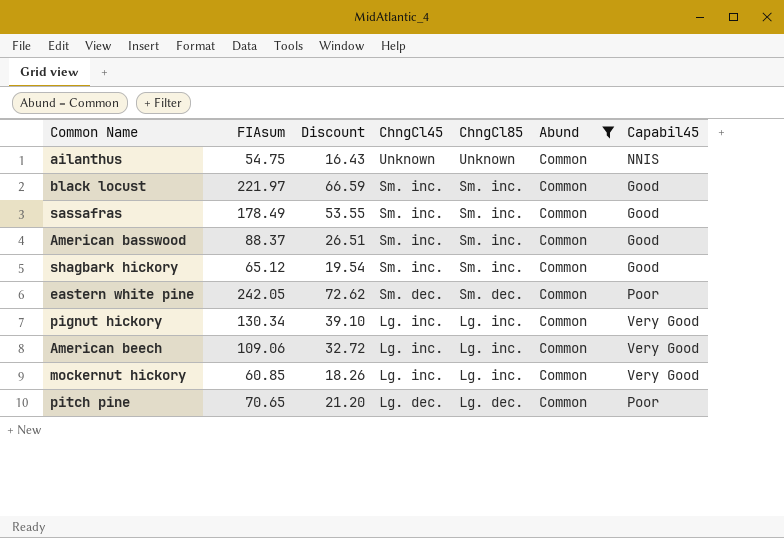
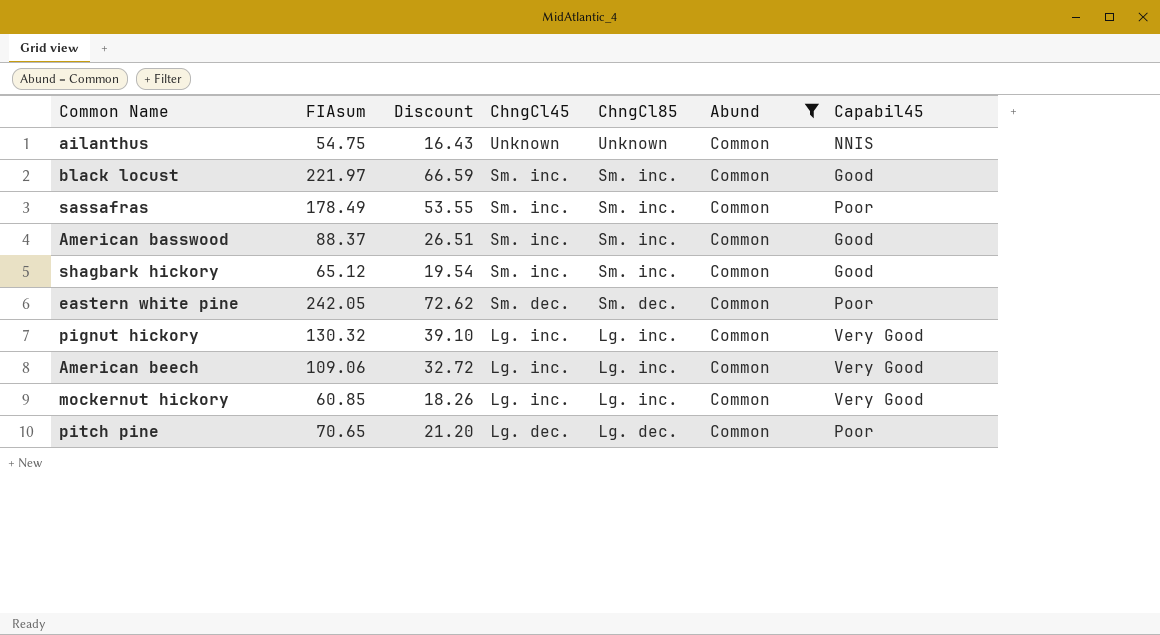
sassafras | Capabil45: Good -> Poor
pignut hickory | FIAsum: 130.34 -> 130.32

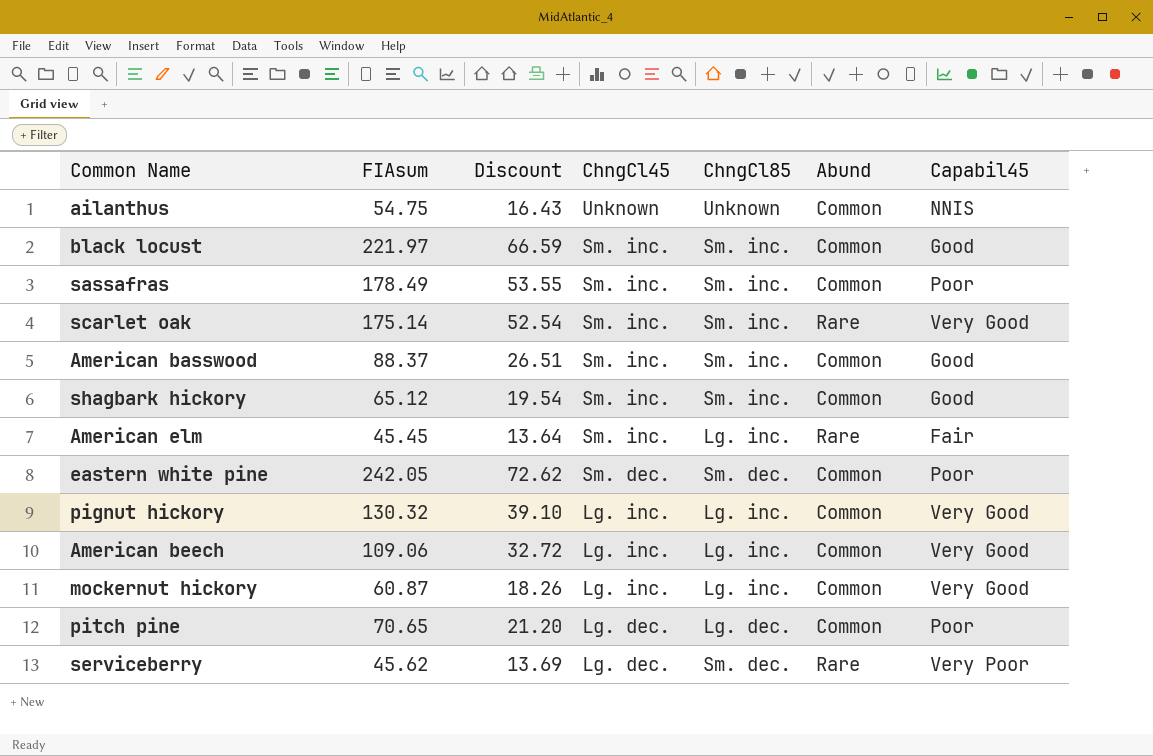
filter: Abund = Common -> none
mockernut hickory | FIAsum: 60.85 -> 60.87

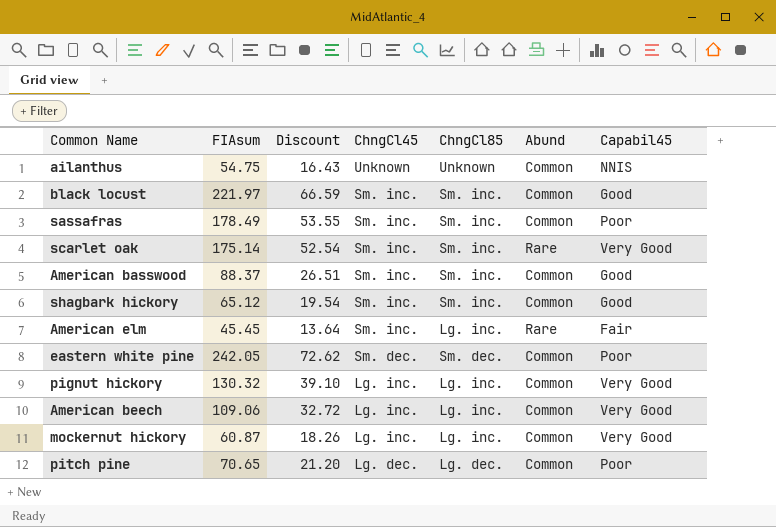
row serviceberry: 45.62 | 13.69 | Lg. dec. | Sm. dec. | Rare | Very Poor -> none

